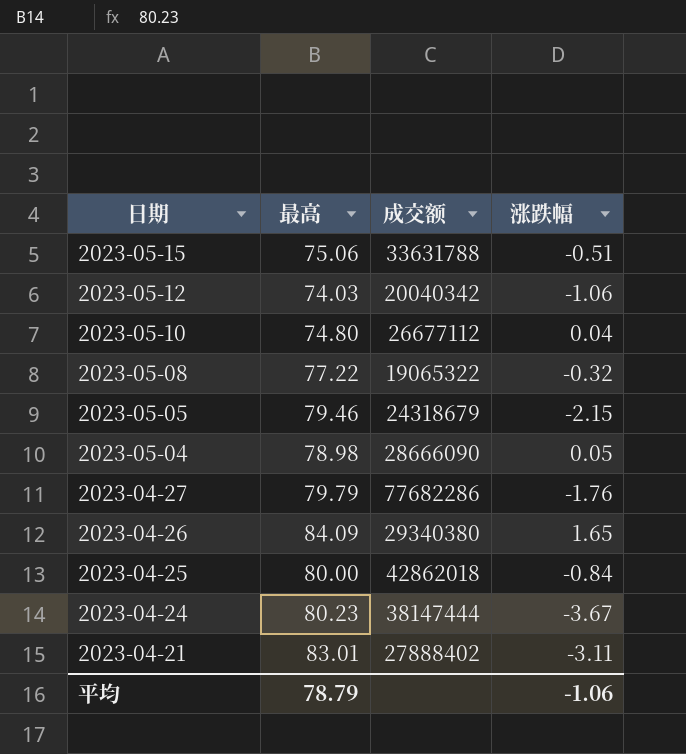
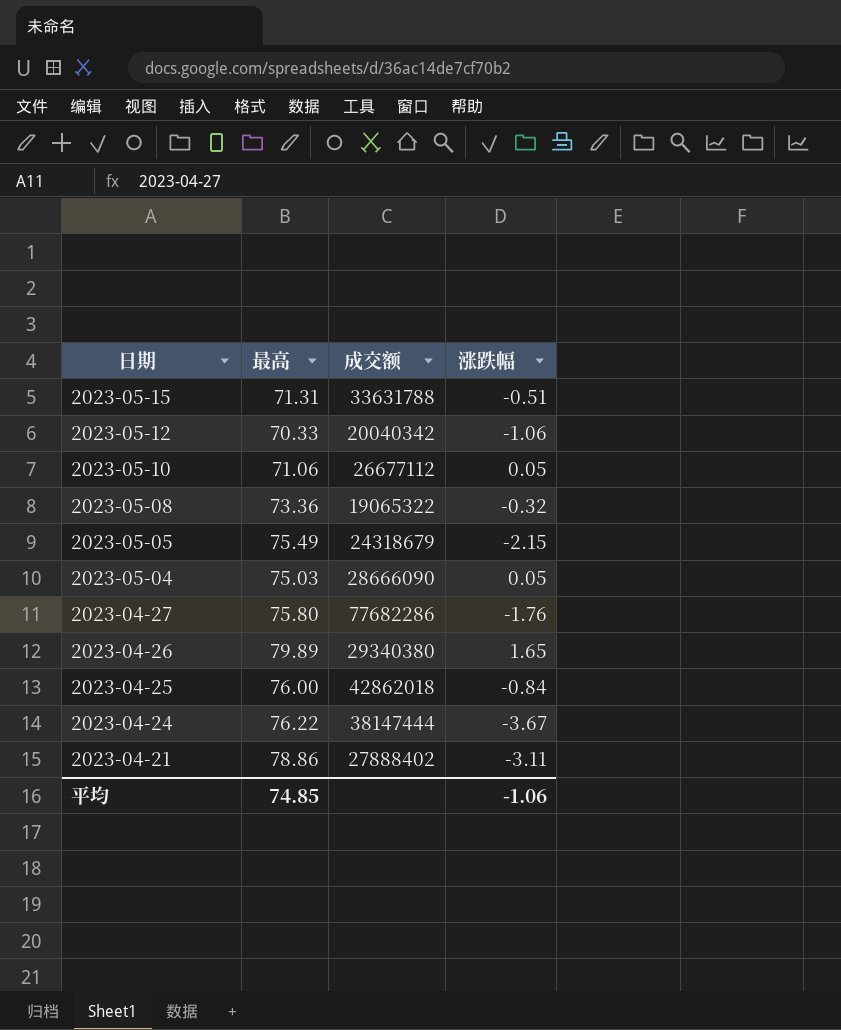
2023-05-15 | 最高: 75.06 -> 71.31
2023-05-12 | 最高: 74.03 -> 70.33
2023-05-10 | 最高: 74.80 -> 71.06
2023-05-10 | 涨跌幅: 0.04 -> 0.05
2023-05-08 | 最高: 77.22 -> 73.36
2023-05-05 | 最高: 79.46 -> 75.49
2023-05-04 | 最高: 78.98 -> 75.03
2023-04-27 | 最高: 79.79 -> 75.80
2023-04-26 | 最高: 84.09 -> 79.89
2023-04-25 | 最高: 80.00 -> 76.00
2023-04-24 | 最高: 80.23 -> 76.22
2023-04-21 | 最高: 83.01 -> 78.86
平均 | 最高: 78.79 -> 74.85

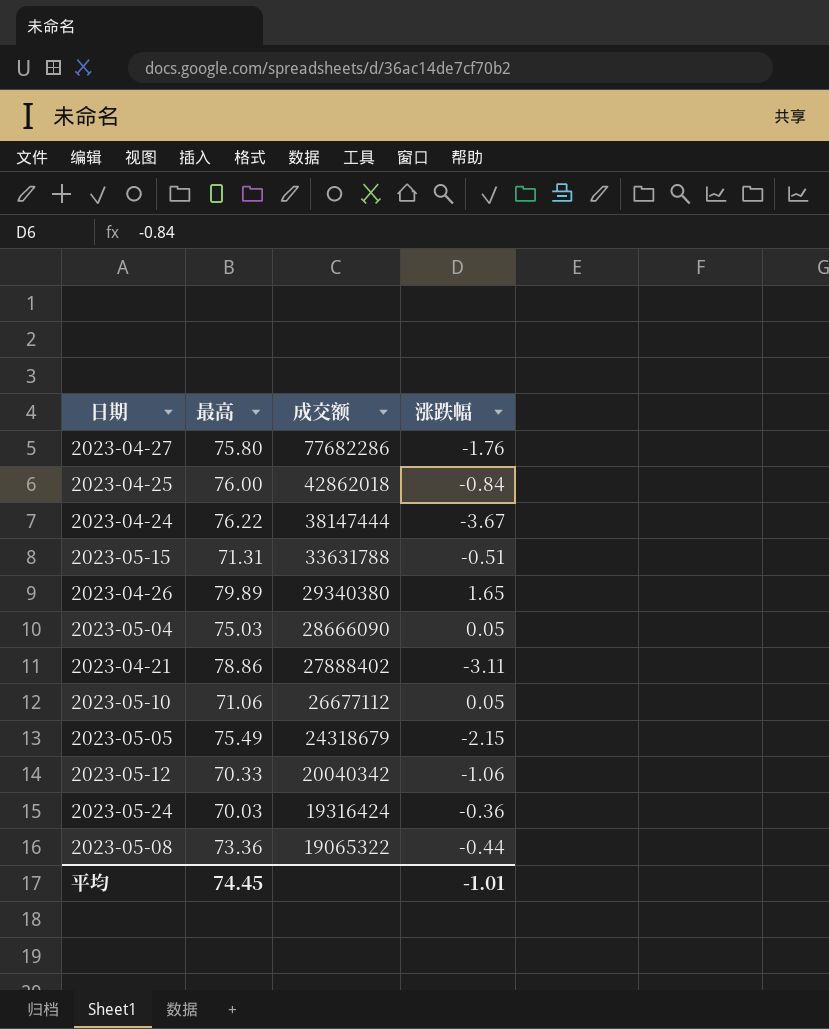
row order: 日期 descending -> 成交额 descending
row 2023-05-24: none -> 70.03 | 19316424 | -0.36
2023-05-08 | 涨跌幅: -0.32 -> -0.44
平均 | 最高: 74.85 -> 74.45
平均 | 涨跌幅: -1.06 -> -1.01

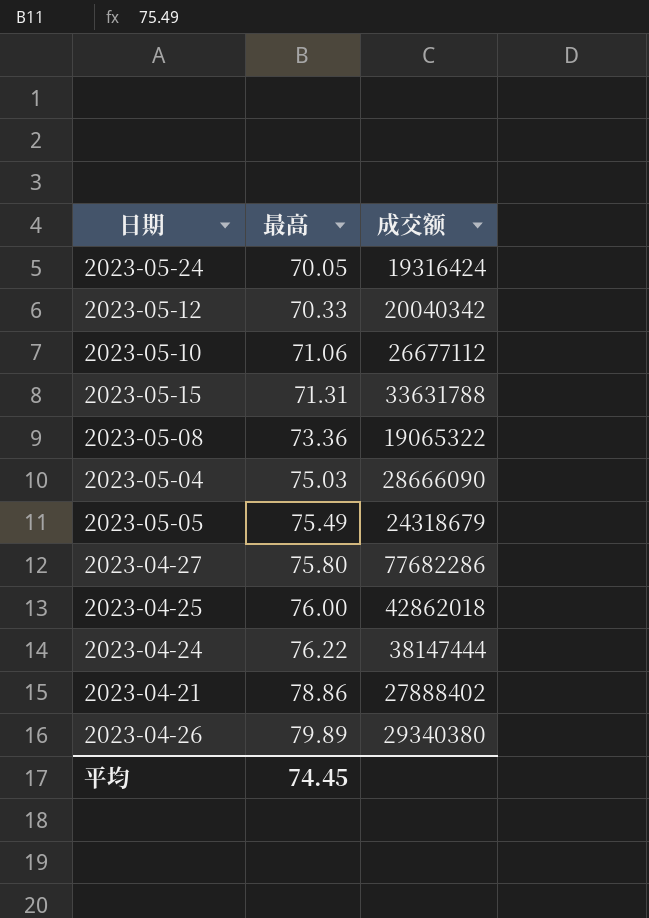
row order: 成交额 descending -> 最高 ascending
column 涨跌幅 | position: 4 -> none
2023-05-24 | 最高: 70.03 -> 70.05

